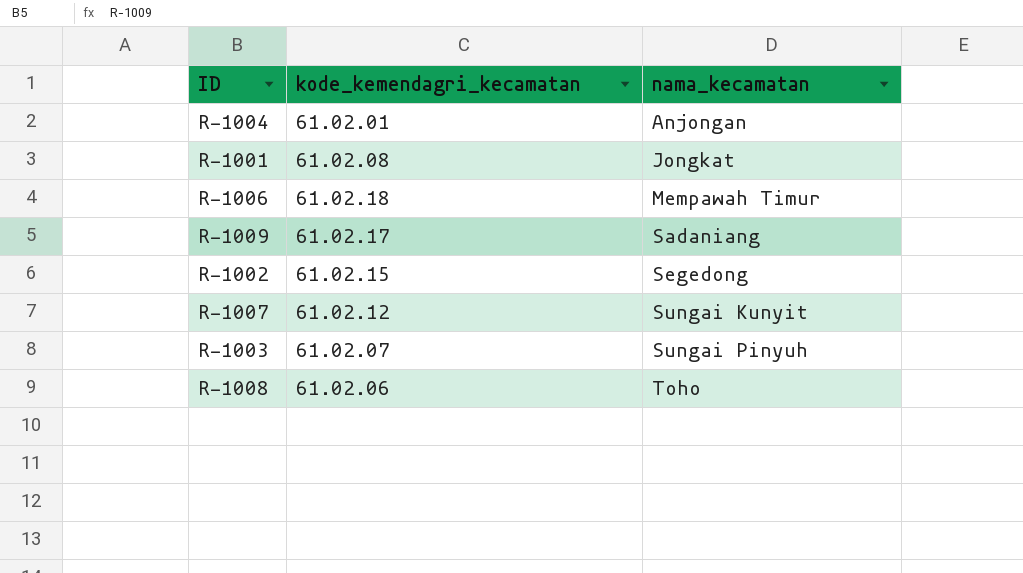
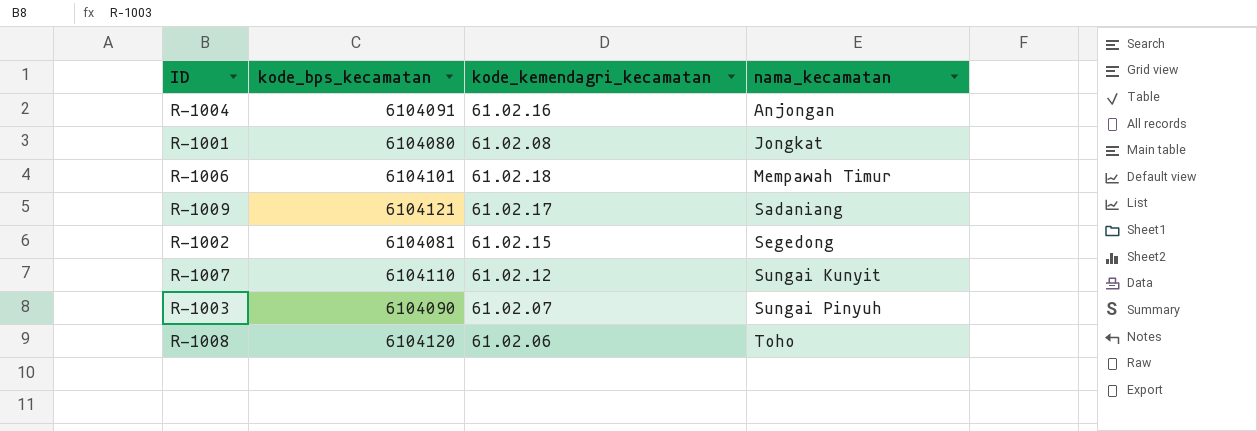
column kode_bps_kecamatan | position: none -> 2
R-1004 | kode_kemendagri_kecamatan: 61.02.01 -> 61.02.16

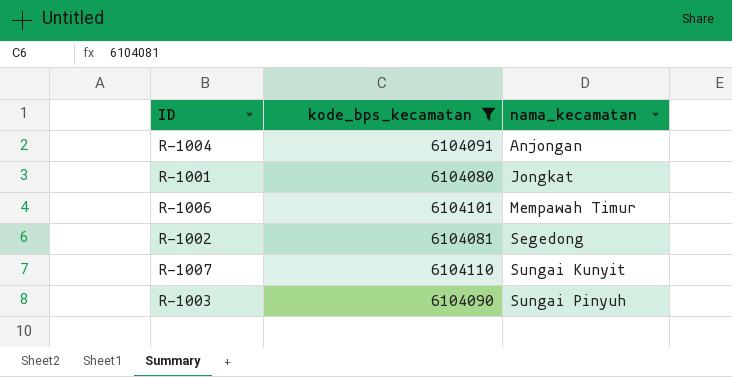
filter: none -> kode_bps_kecamatan <= 6104110
column kode_kemendagri_kecamatan | position: 3 -> none

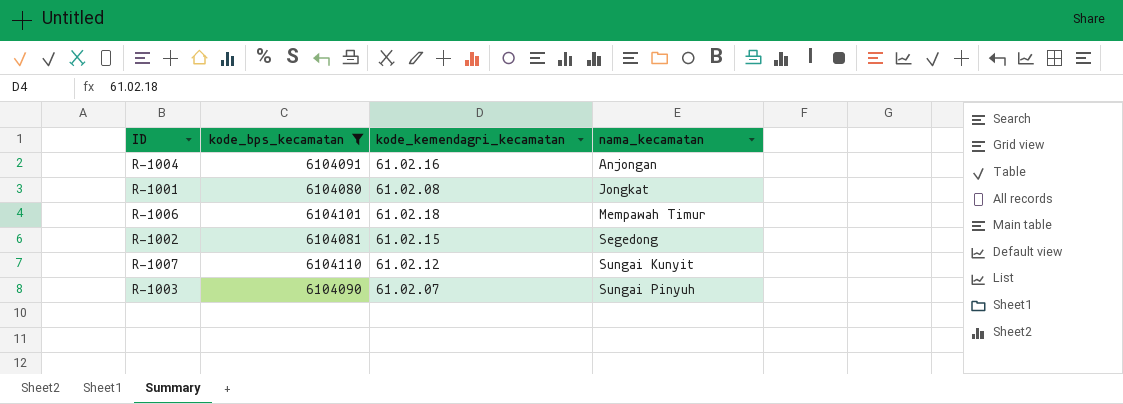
column kode_kemendagri_kecamatan | position: none -> 3

